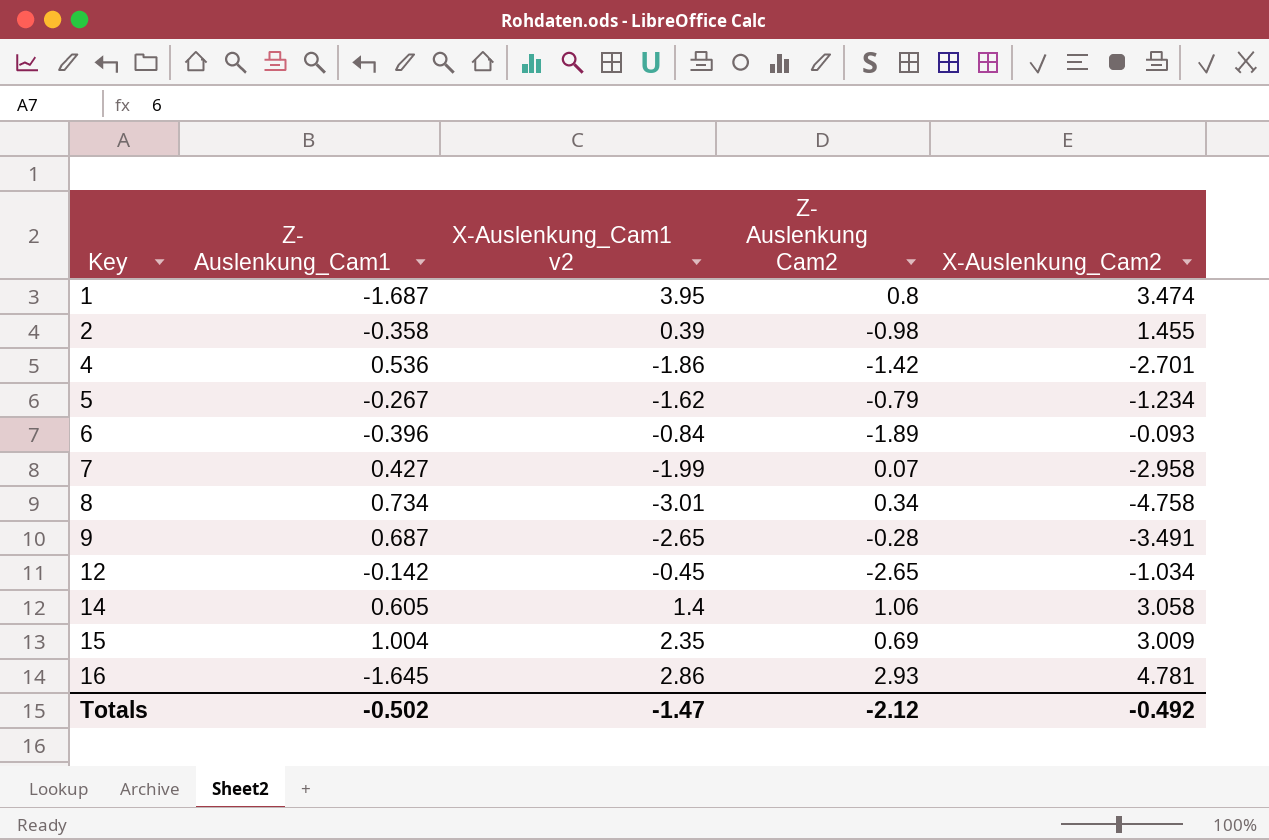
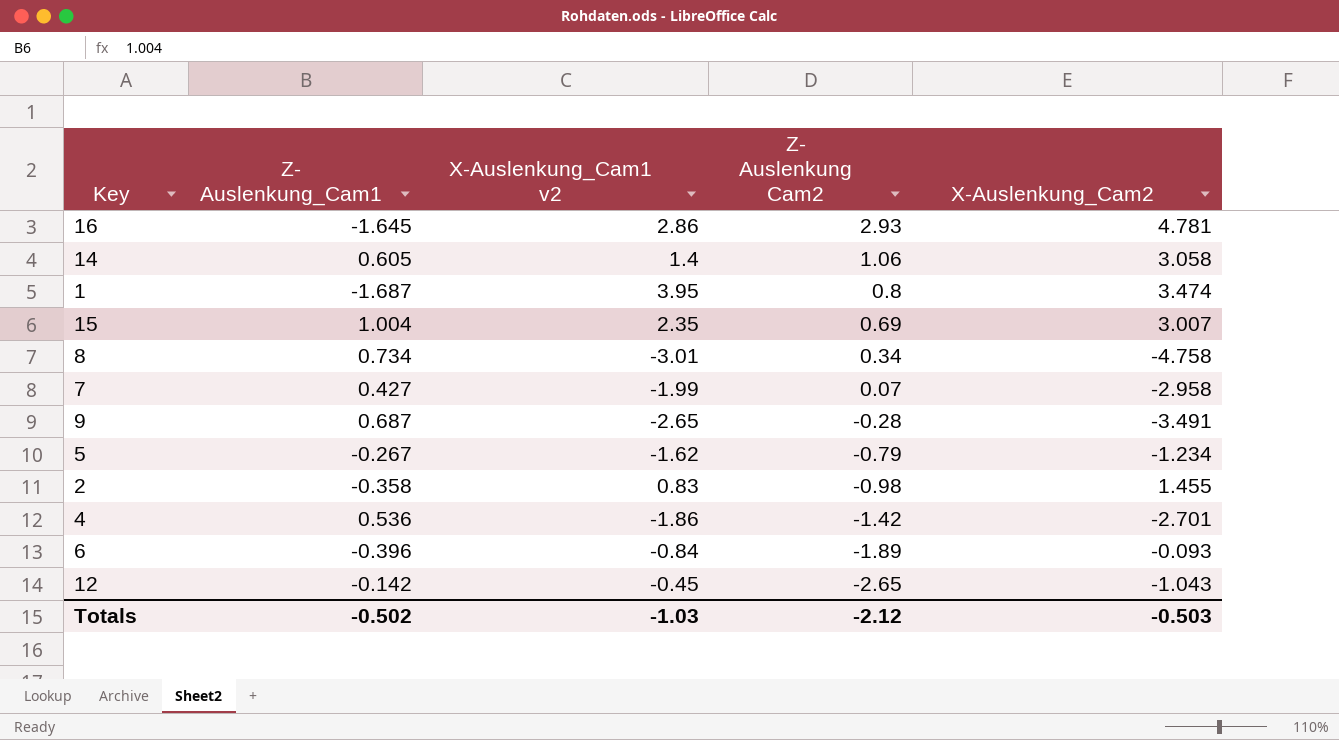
row order: Key ascending -> Z- Auslenkung Cam2 descending
15 | X-Auslenkung_Cam2: 3.009 -> 3.007
2 | X-Auslenkung_Cam1 v2: 0.39 -> 0.83
12 | X-Auslenkung_Cam2: -1.034 -> -1.043
Totals | X-Auslenkung_Cam1 v2: -1.47 -> -1.03
Totals | X-Auslenkung_Cam2: -0.492 -> -0.503

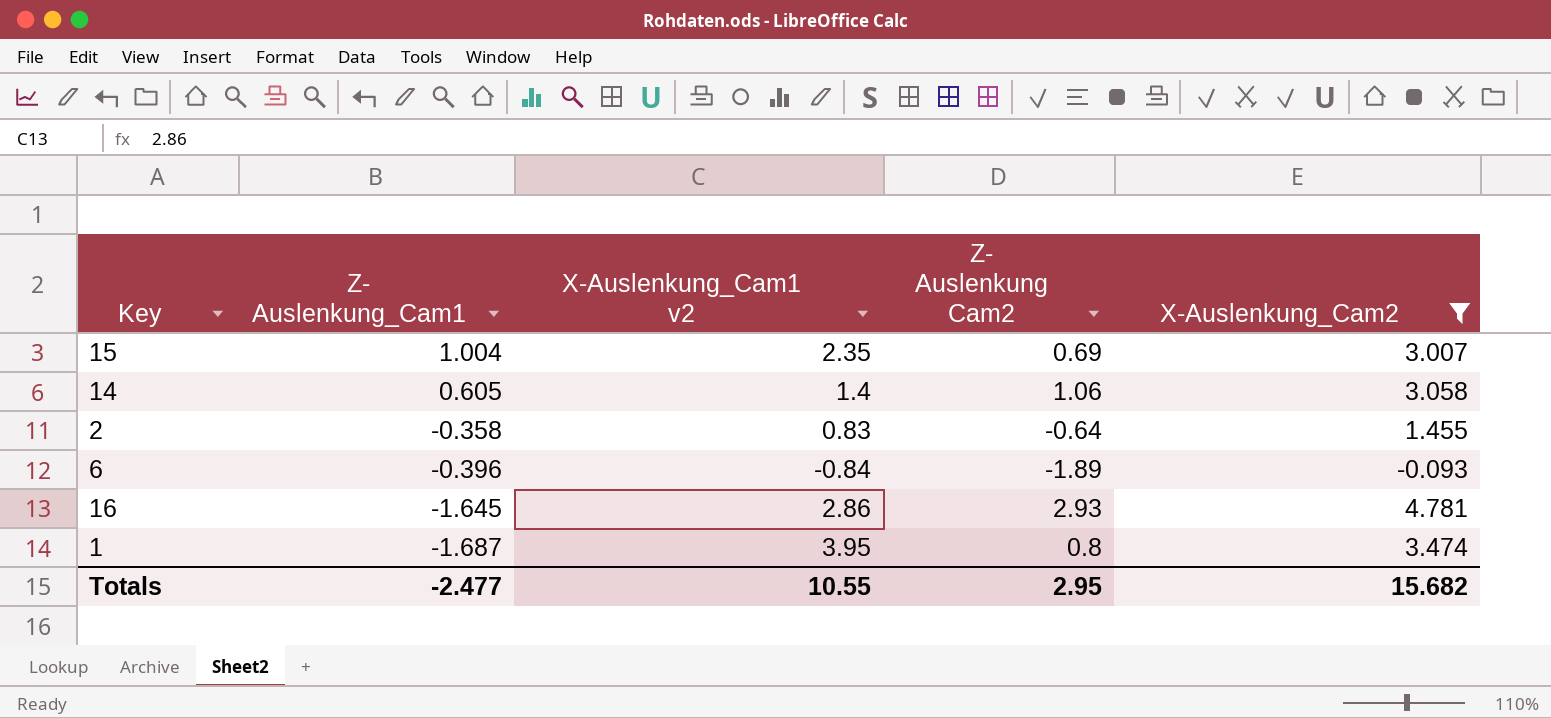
filter: none -> X-Auslenkung_Cam2 >= -0.093
row order: Z- Auslenkung Cam2 descending -> Z- Auslenkung_Cam1 descending
2 | Z- Auslenkung Cam2: -0.98 -> -0.64
Totals | Z- Auslenkung_Cam1: -0.502 -> -2.477
Totals | X-Auslenkung_Cam1 v2: -1.03 -> 10.55
Totals | Z- Auslenkung Cam2: -2.12 -> 2.95
Totals | X-Auslenkung_Cam2: -0.503 -> 15.682

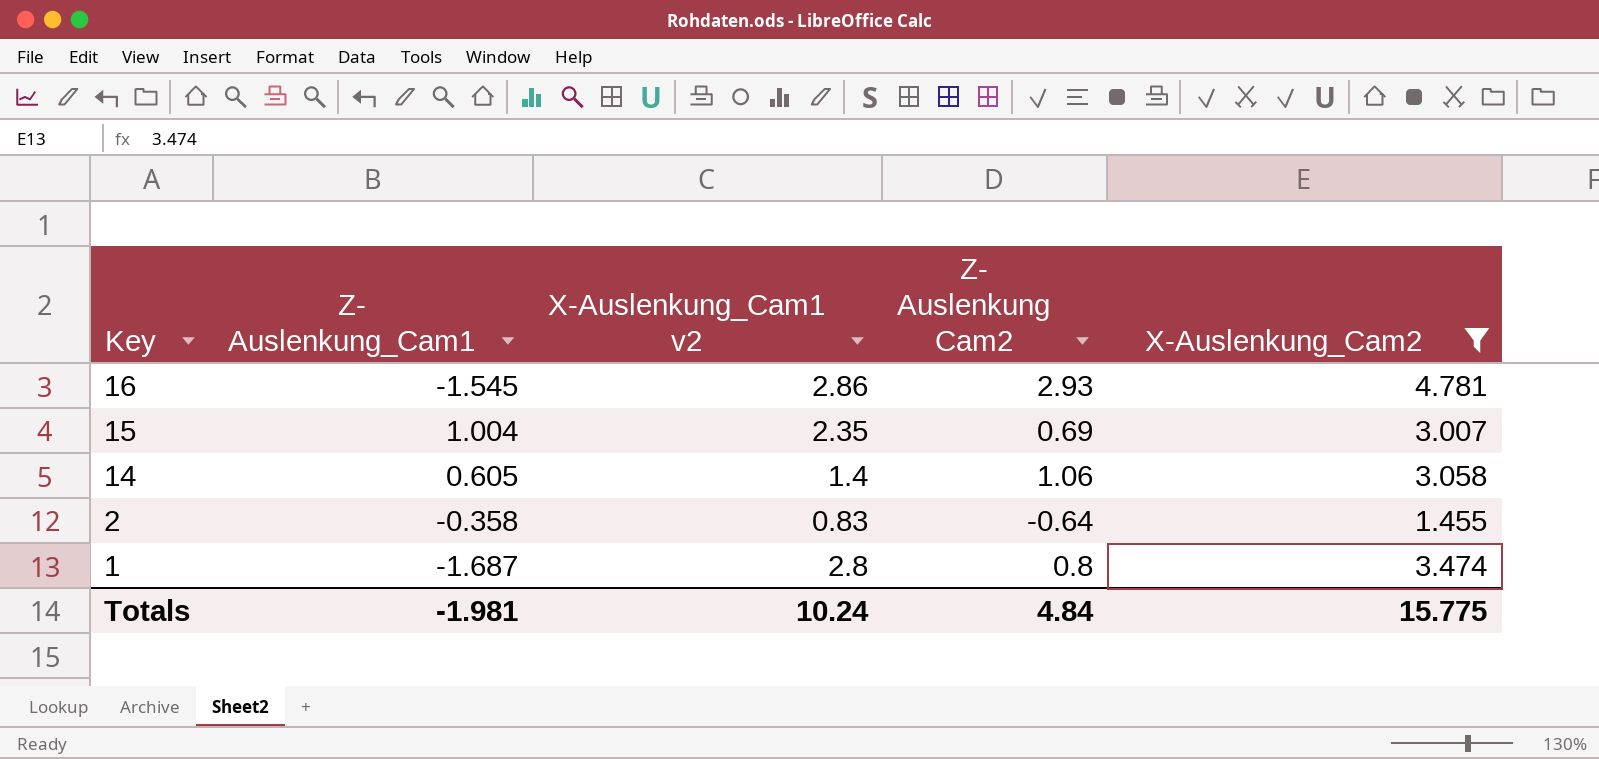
row order: Z- Auslenkung_Cam1 descending -> Key descending
row 6: -0.396 | -0.84 | -1.89 | -0.093 -> none
16 | Z- Auslenkung_Cam1: -1.645 -> -1.545
1 | X-Auslenkung_Cam1 v2: 3.95 -> 2.8
Totals | Z- Auslenkung_Cam1: -2.477 -> -1.981
Totals | X-Auslenkung_Cam1 v2: 10.55 -> 10.24
Totals | Z- Auslenkung Cam2: 2.95 -> 4.84
Totals | X-Auslenkung_Cam2: 15.682 -> 15.775

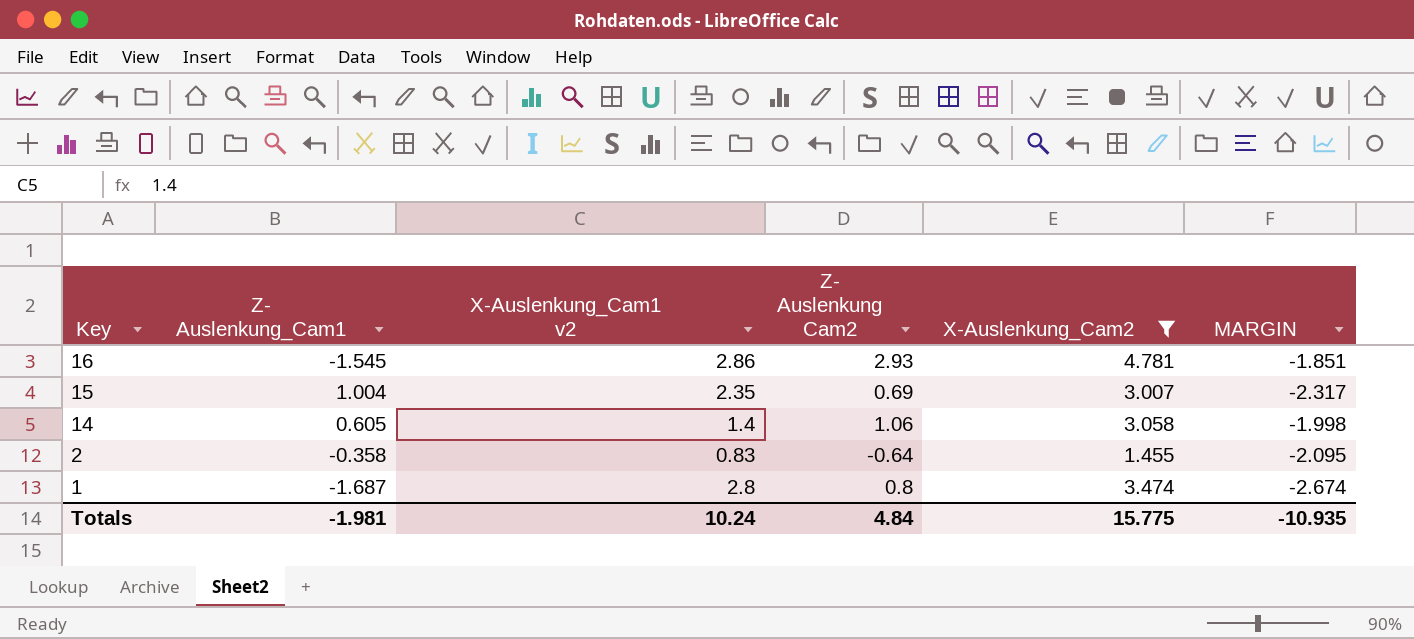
column MARGIN | formula: none -> [Z- Auslenkung Cam2] - [X-Auslenkung_Cam2]

